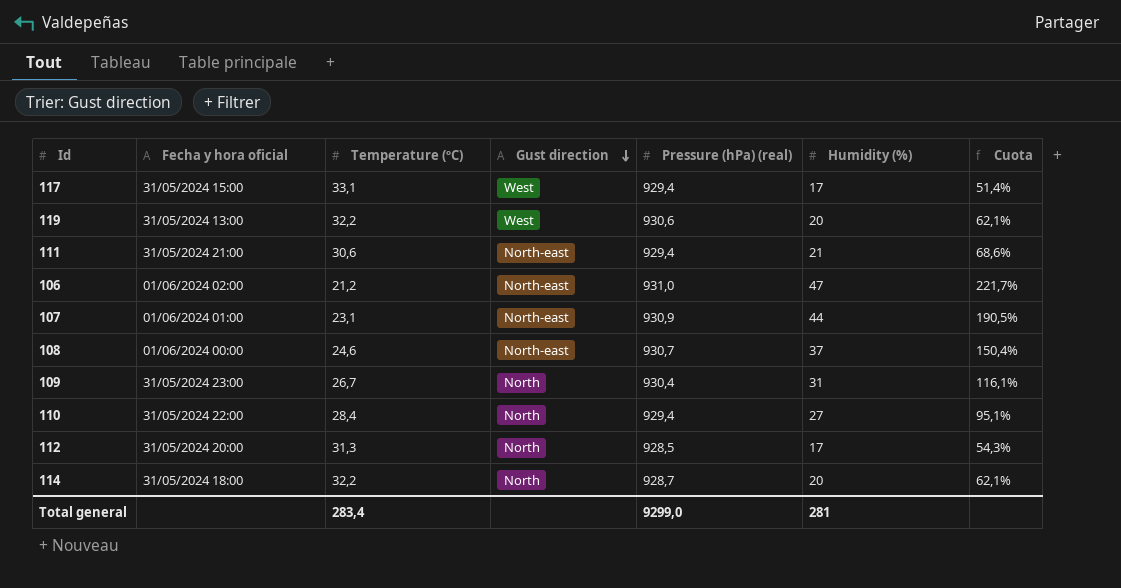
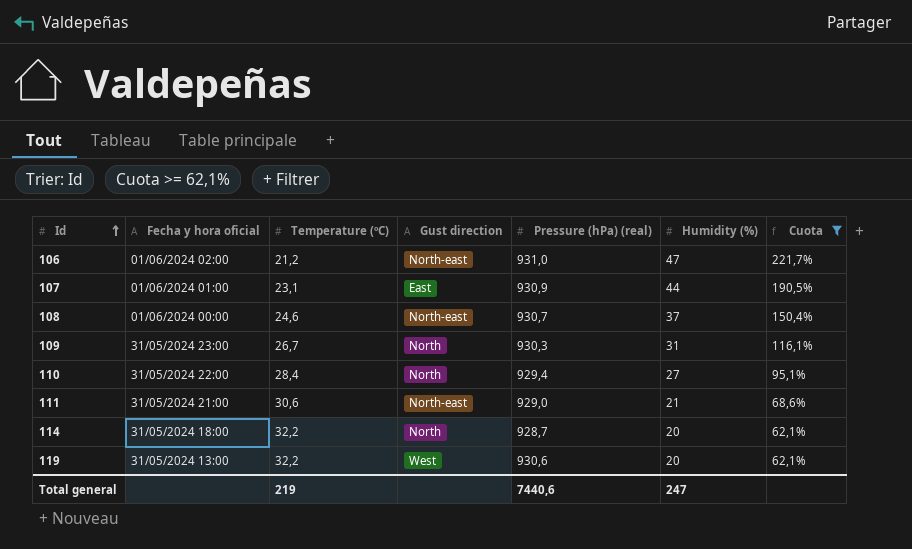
filter: none -> Cuota >= 62,1%
row order: Gust direction descending -> Id ascending
107 | Gust direction: North-east -> East
109 | Pressure (hPa) (real): 930,4 -> 930,3
111 | Pressure (hPa) (real): 929,4 -> 929,0
Total general | Temperature (ºC): 283,4 -> 219
Total general | Pressure (hPa) (real): 9299,0 -> 7440,6
Total general | Humidity (%): 281 -> 247

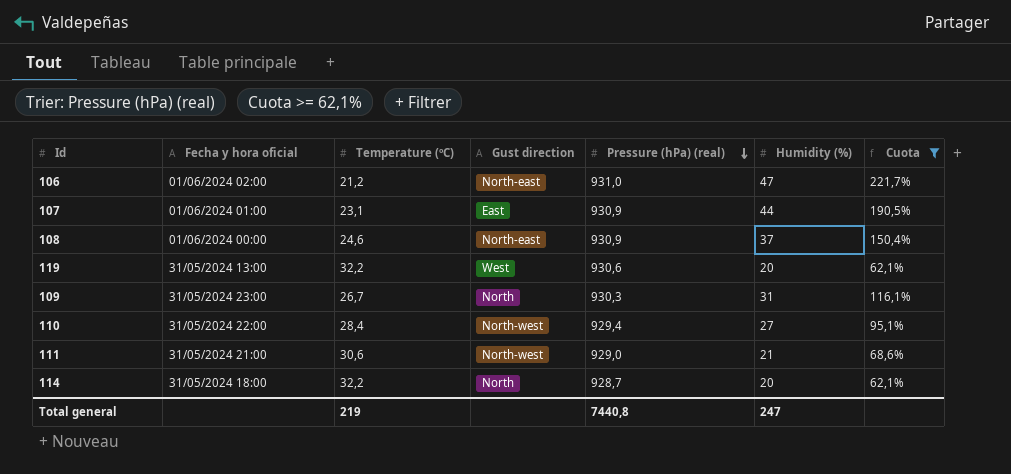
row order: Id ascending -> Pressure (hPa) (real) descending
108 | Pressure (hPa) (real): 930,7 -> 930,9
110 | Gust direction: North -> North-west
111 | Gust direction: North-east -> North-west
Total general | Pressure (hPa) (real): 7440,6 -> 7440,8

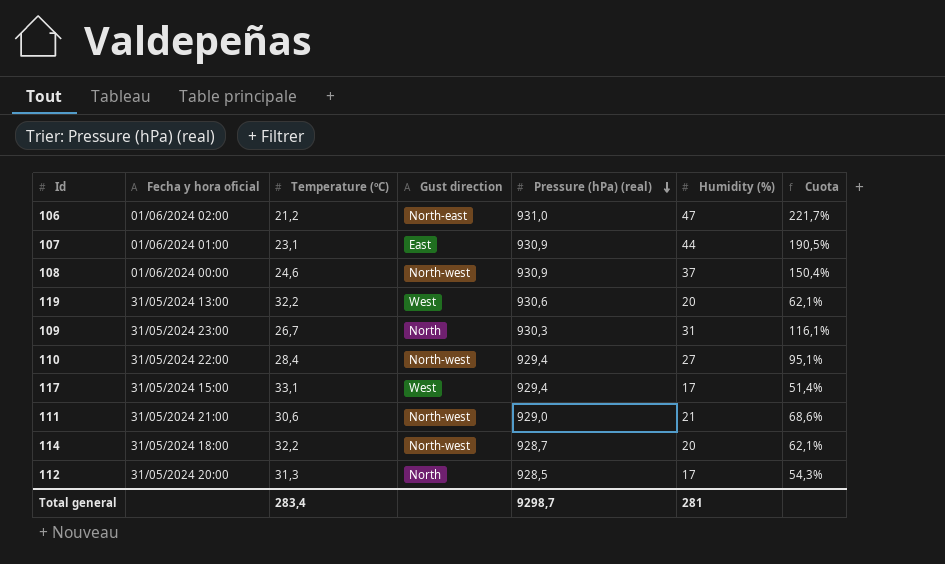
filter: Cuota >= 62,1% -> none
108 | Gust direction: North-east -> North-west
114 | Gust direction: North -> North-west
Total general | Temperature (ºC): 219 -> 283,4
Total general | Pressure (hPa) (real): 7440,8 -> 9298,7
Total general | Humidity (%): 247 -> 281

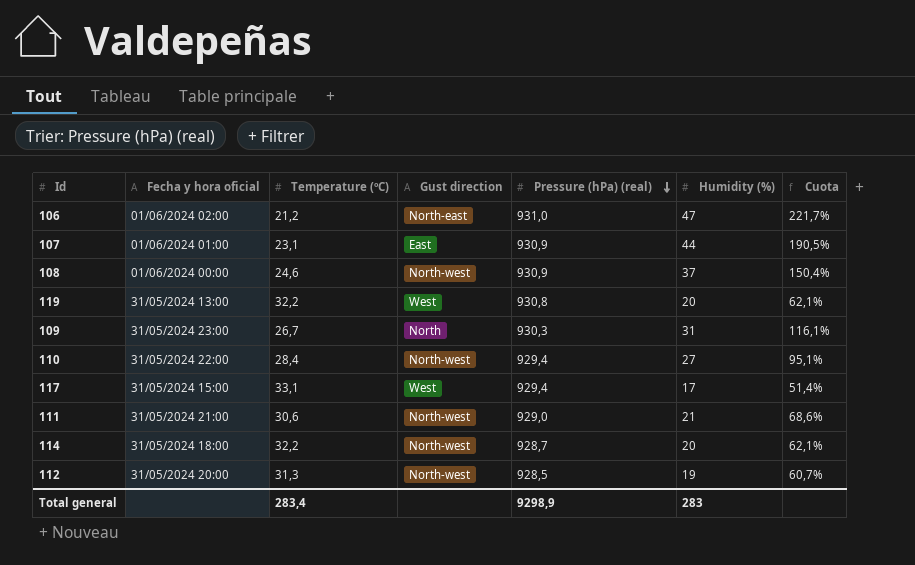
119 | Pressure (hPa) (real): 930,6 -> 930,8
112 | Gust direction: North -> North-west
112 | Humidity (%): 17 -> 19
112 | Cuota: 54,3% -> 60,7%
Total general | Pressure (hPa) (real): 9298,7 -> 9298,9
Total general | Humidity (%): 281 -> 283

